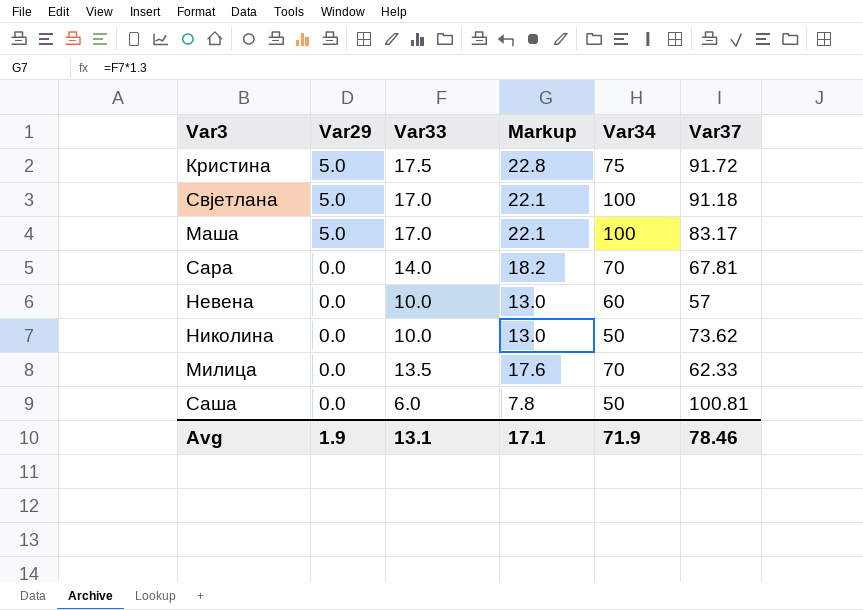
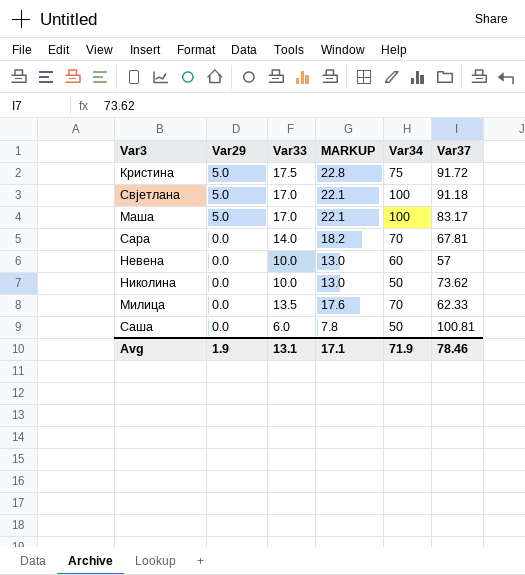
column name: Markup -> MARKUP

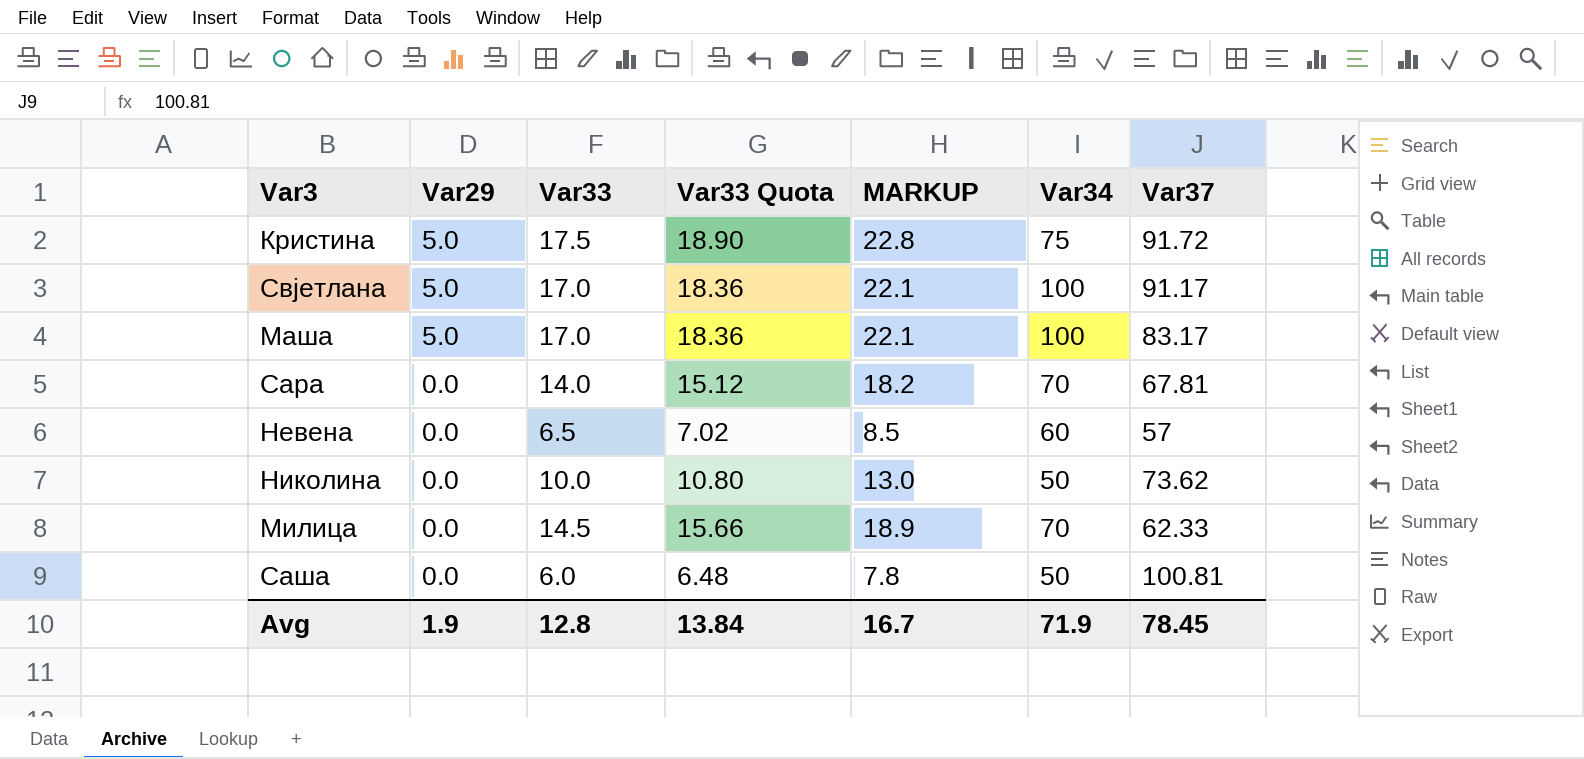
column Var33 Quota | formula: none -> [Var33] * 1.08
Свјетлана | Var37: 91.18 -> 91.17
Невена | Var33: 10.0 -> 6.5
Невена | MARKUP: 13.0 -> 8.5
Милица | Var33: 13.5 -> 14.5
Милица | MARKUP: 17.6 -> 18.9
Avg | Var33: 13.1 -> 12.8
Avg | MARKUP: 17.1 -> 16.7
Avg | Var37: 78.46 -> 78.45

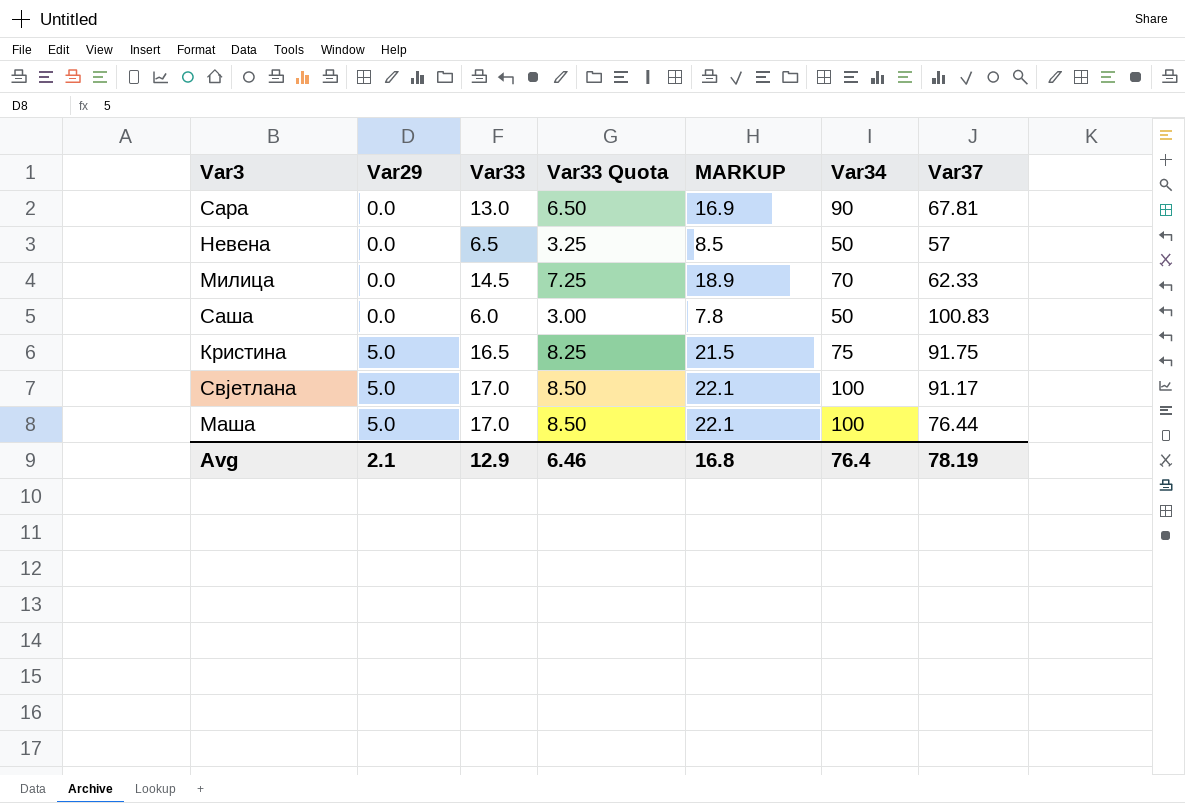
row order: Var29 descending -> Var29 ascending
column Var33 Quota | formula: [Var33] * 1.08 -> [Var33] * 0.5
row Николина: 0.0 | 10.0 | 10.80 | 13.0 | 50 | 73.62 -> none
Сара | Var33: 14.0 -> 13.0
Сара | MARKUP: 18.2 -> 16.9
Сара | Var34: 70 -> 90
Невена | Var34: 60 -> 50
Саша | Var37: 100.81 -> 100.83
Кристина | Var33: 17.5 -> 16.5
Кристина | MARKUP: 22.8 -> 21.5
Кристина | Var37: 91.72 -> 91.75
Маша | Var37: 83.17 -> 76.44
Avg | Var29: 1.9 -> 2.1
Avg | Var33: 12.8 -> 12.9
Avg | Var33 Quota: 13.84 -> 6.46
Avg | MARKUP: 16.7 -> 16.8
Avg | Var34: 71.9 -> 76.4
Avg | Var37: 78.45 -> 78.19

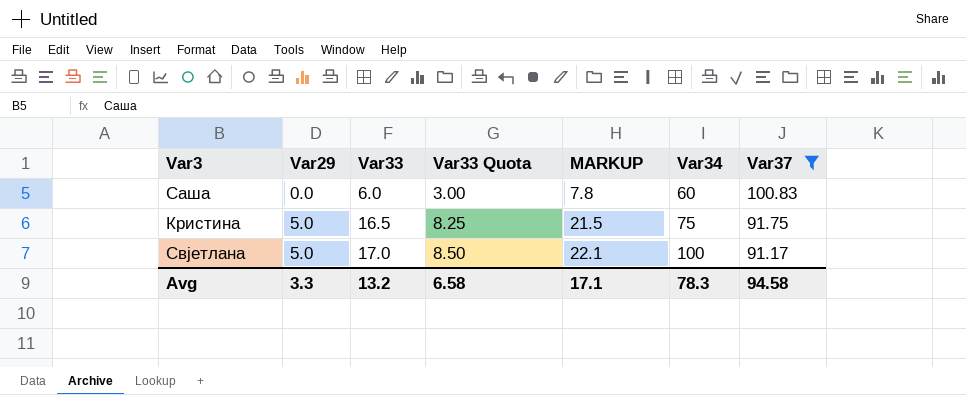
filter: none -> Var37 >= 91.17
Саша | Var34: 50 -> 60
Avg | Var29: 2.1 -> 3.3
Avg | Var33: 12.9 -> 13.2
Avg | Var33 Quota: 6.46 -> 6.58
Avg | MARKUP: 16.8 -> 17.1
Avg | Var34: 76.4 -> 78.3
Avg | Var37: 78.19 -> 94.58

